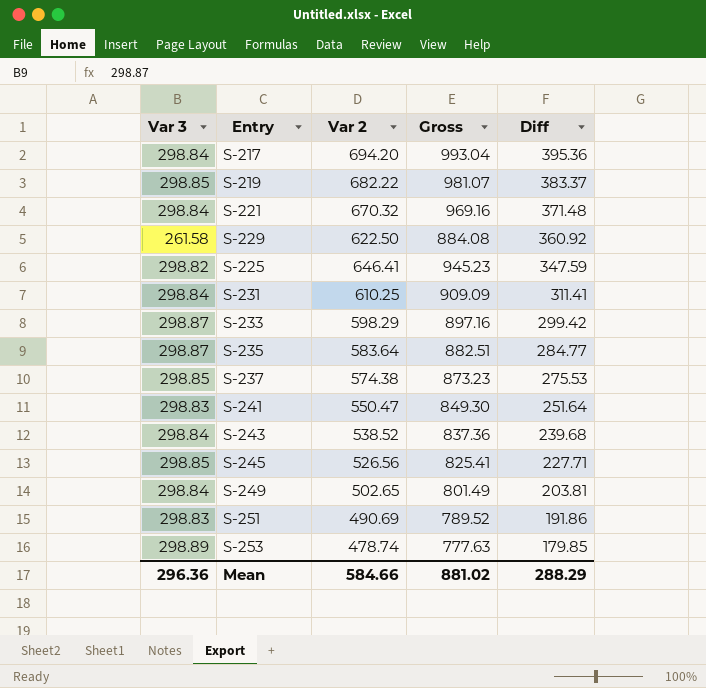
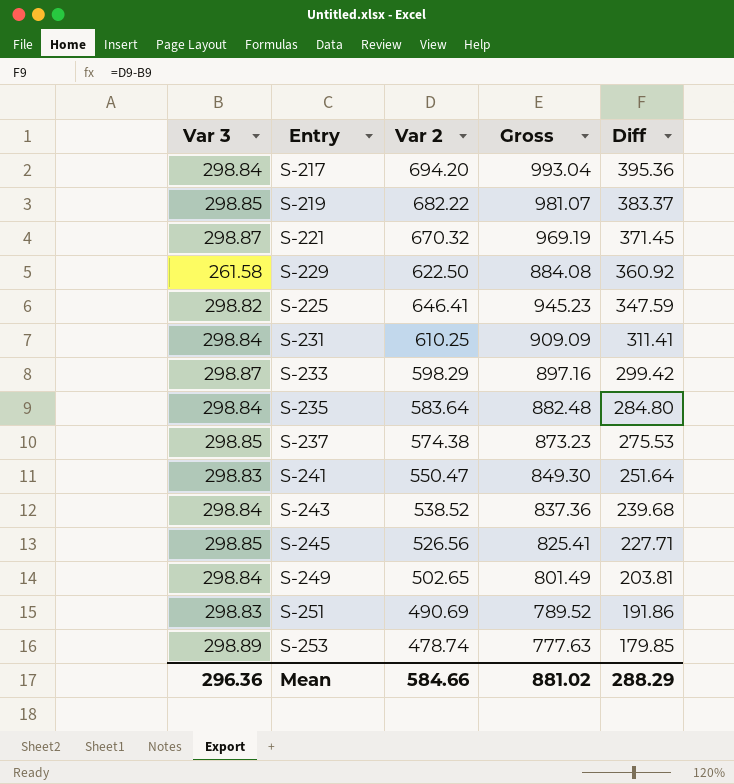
S-221 | Var 3: 298.84 -> 298.87
S-221 | Gross: 969.16 -> 969.19
S-221 | Diff: 371.48 -> 371.45
S-235 | Var 3: 298.87 -> 298.84
S-235 | Gross: 882.51 -> 882.48
S-235 | Diff: 284.77 -> 284.80

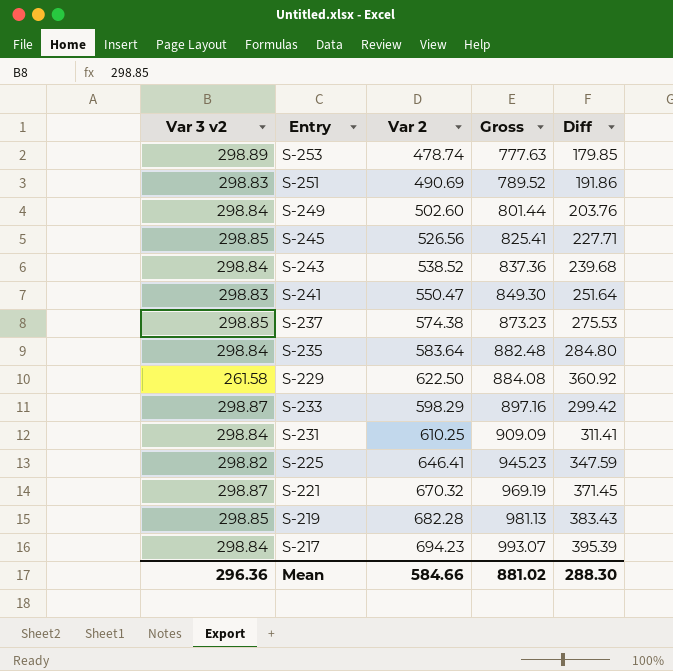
row order: Diff descending -> Gross ascending
column name: Var 3 -> Var 3 v2
S-249 | Var 2: 502.65 -> 502.60
S-249 | Gross: 801.49 -> 801.44
S-249 | Diff: 203.81 -> 203.76
S-219 | Var 2: 682.22 -> 682.28
S-219 | Gross: 981.07 -> 981.13
S-219 | Diff: 383.37 -> 383.43
S-217 | Var 2: 694.20 -> 694.23
S-217 | Gross: 993.04 -> 993.07
S-217 | Diff: 395.36 -> 395.39
Mean | Diff: 288.29 -> 288.30

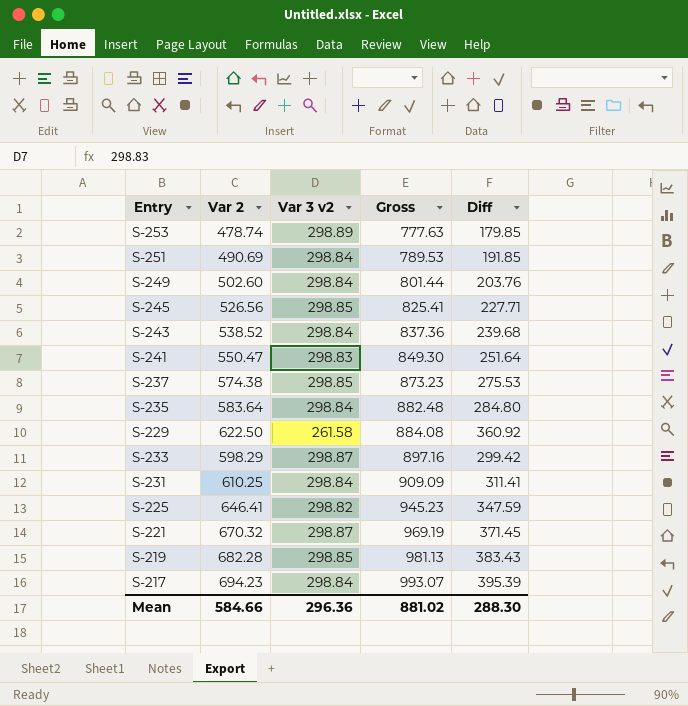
column Var 3 v2 | position: 1 -> 3
S-251 | Var 3 v2: 298.83 -> 298.84
S-251 | Gross: 789.52 -> 789.53
S-251 | Diff: 191.86 -> 191.85

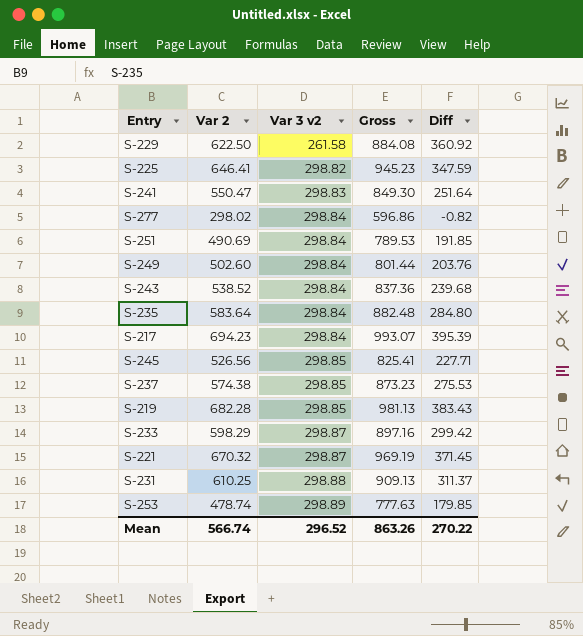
row order: Gross ascending -> Var 3 v2 ascending
row S-277: none -> 298.02 | 298.84 | 596.86 | -0.82
S-231 | Var 3 v2: 298.84 -> 298.88
S-231 | Gross: 909.09 -> 909.13
S-231 | Diff: 311.41 -> 311.37
Mean | Var 2: 584.66 -> 566.74
Mean | Var 3 v2: 296.36 -> 296.52
Mean | Gross: 881.02 -> 863.26
Mean | Diff: 288.30 -> 270.22

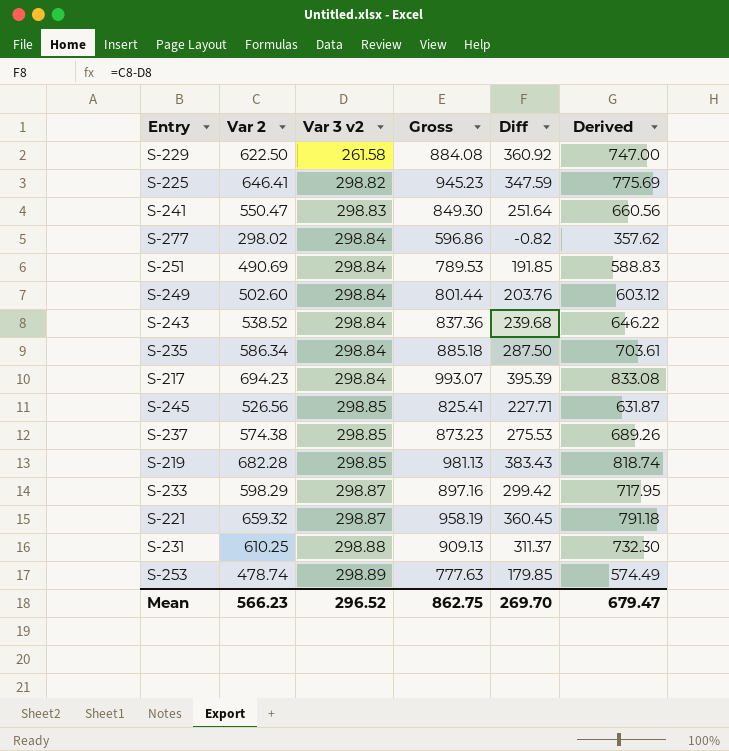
column Derived | formula: none -> [Var 2] * 1.2
S-235 | Var 2: 583.64 -> 586.34
S-235 | Gross: 882.48 -> 885.18
S-235 | Diff: 284.80 -> 287.50
S-221 | Var 2: 670.32 -> 659.32
S-221 | Gross: 969.19 -> 958.19
S-221 | Diff: 371.45 -> 360.45
Mean | Var 2: 566.74 -> 566.23
Mean | Gross: 863.26 -> 862.75
Mean | Diff: 270.22 -> 269.70

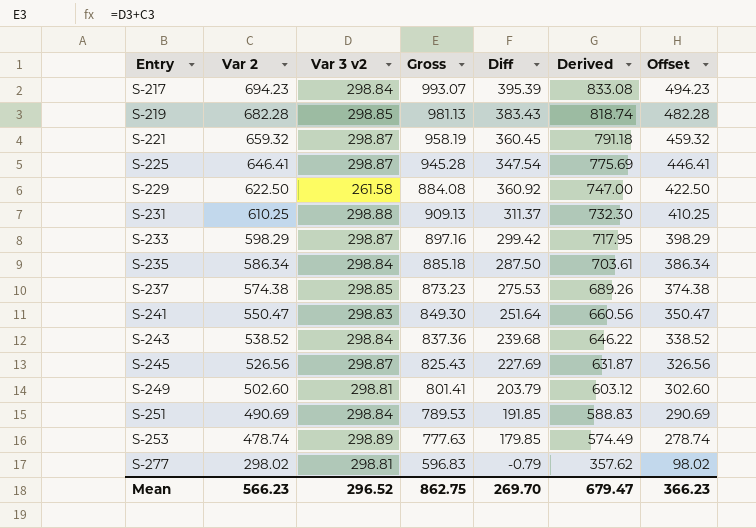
row order: Var 3 v2 ascending -> Entry ascending
column Offset | formula: none -> [Var 2] - 200
S-225 | Var 3 v2: 298.82 -> 298.87
S-225 | Gross: 945.23 -> 945.28
S-225 | Diff: 347.59 -> 347.54
S-245 | Var 3 v2: 298.85 -> 298.87
S-245 | Gross: 825.41 -> 825.43
S-245 | Diff: 227.71 -> 227.69
S-249 | Var 3 v2: 298.84 -> 298.81
S-249 | Gross: 801.44 -> 801.41
S-249 | Diff: 203.76 -> 203.79
S-277 | Var 3 v2: 298.84 -> 298.81
S-277 | Gross: 596.86 -> 596.83
S-277 | Diff: -0.82 -> -0.79

